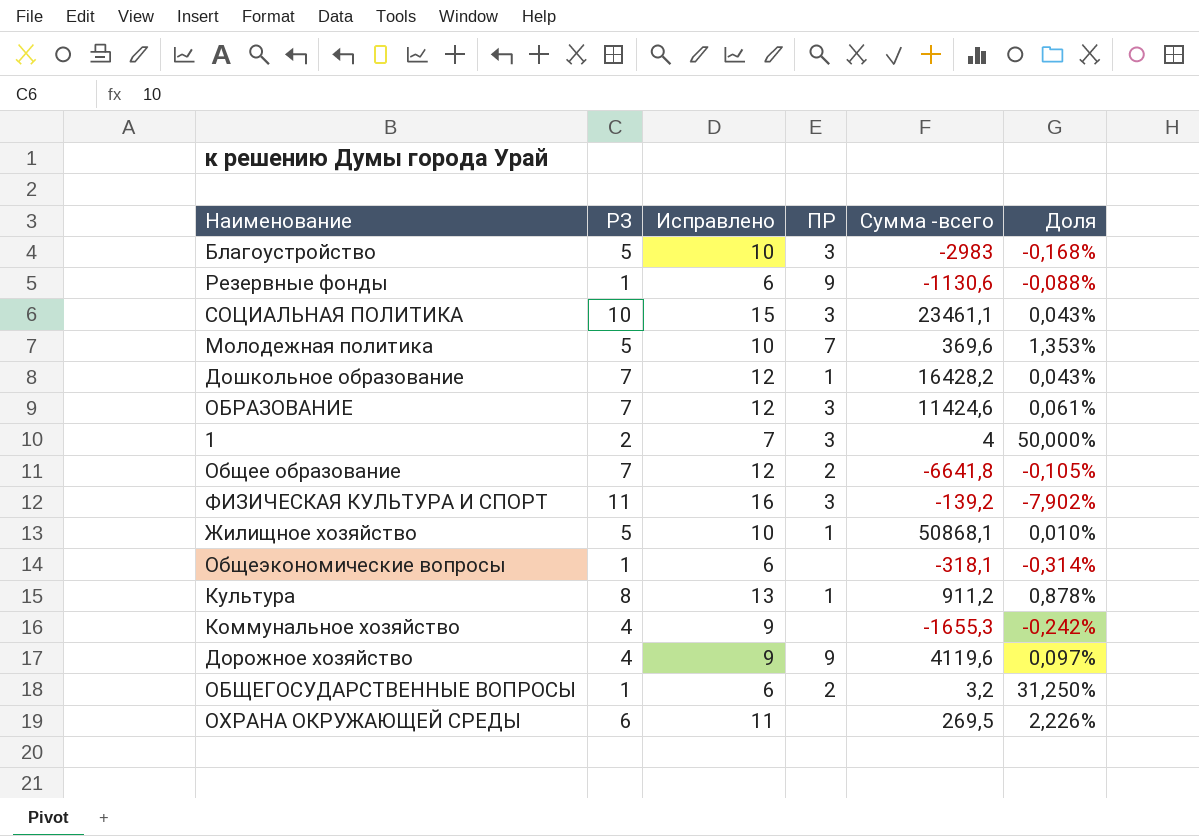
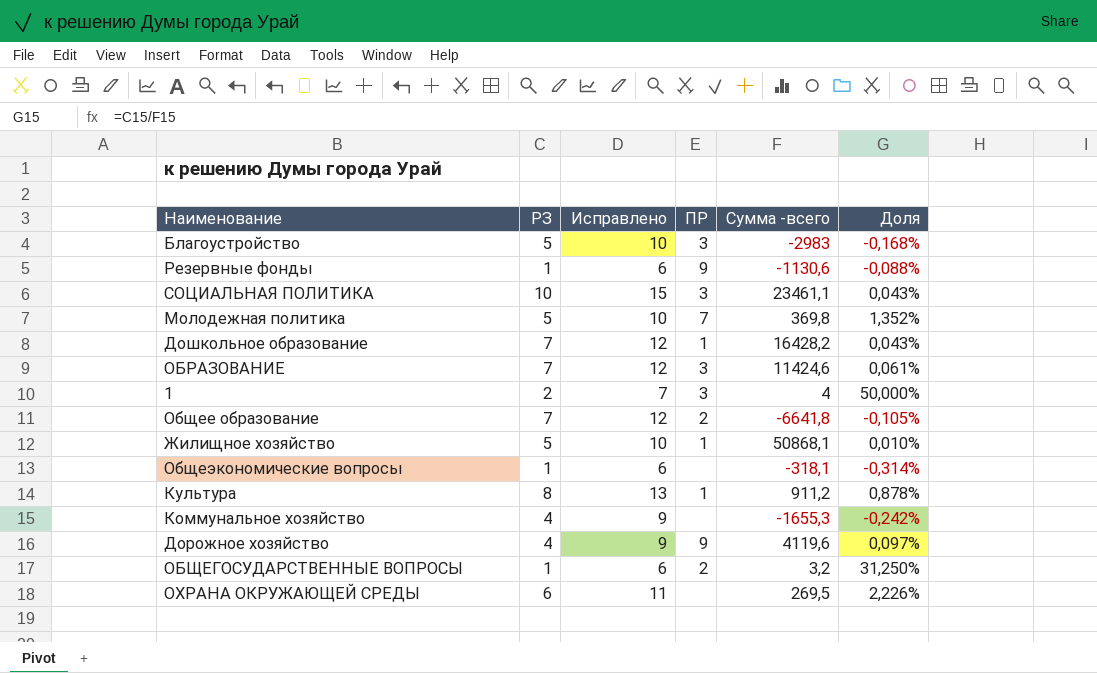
row ФИЗИЧЕСКАЯ КУЛЬТУРА И СПОРТ: 11 | 16 | 3 | -139,2 | -7,902% -> none
Молодежная политика | Сумма -всего: 369,6 -> 369,8
Молодежная политика | Доля: 1,353% -> 1,352%

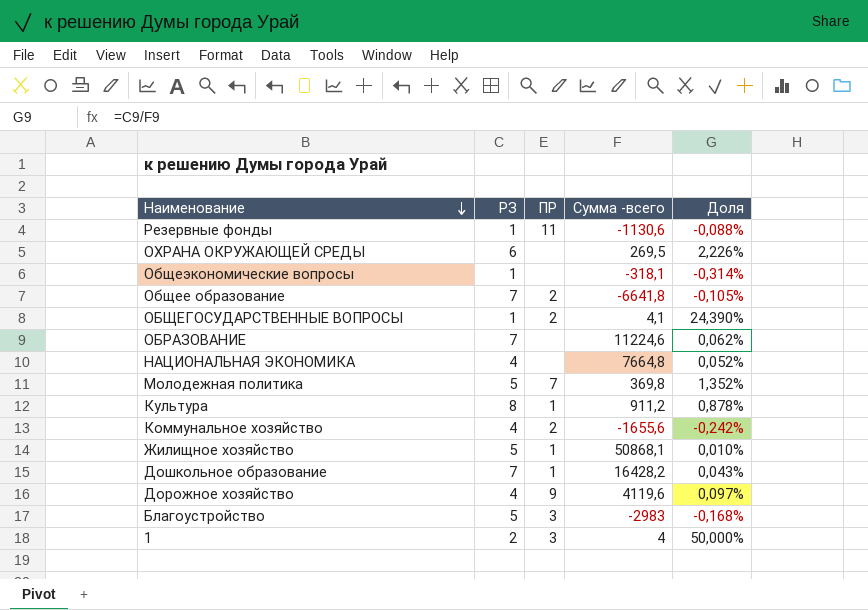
row order: none -> Наименование descending
column Исправлено | formula: [РЗ] + 5 -> none
row СОЦИАЛЬНАЯ ПОЛИТИКА: 10 | 15 | 3 | 23461,1 | 0,043% -> none
Резервные фонды | ПР: 9 -> 11
ОБЩЕГОСУДАРСТВЕННЫЕ ВОПРОСЫ | Сумма -всего: 3,2 -> 4,1
ОБЩЕГОСУДАРСТВЕННЫЕ ВОПРОСЫ | Доля: 31,250% -> 24,390%
ОБРАЗОВАНИЕ | ПР: 3 -> none
ОБРАЗОВАНИЕ | Сумма -всего: 11424,6 -> 11224,6
ОБРАЗОВАНИЕ | Доля: 0,061% -> 0,062%
row НАЦИОНАЛЬНАЯ ЭКОНОМИКА: none -> 4 | none | 7664,8 | 0,052%
Коммунальное хозяйство | ПР: none -> 2
Коммунальное хозяйство | Сумма -всего: -1655,3 -> -1655,6

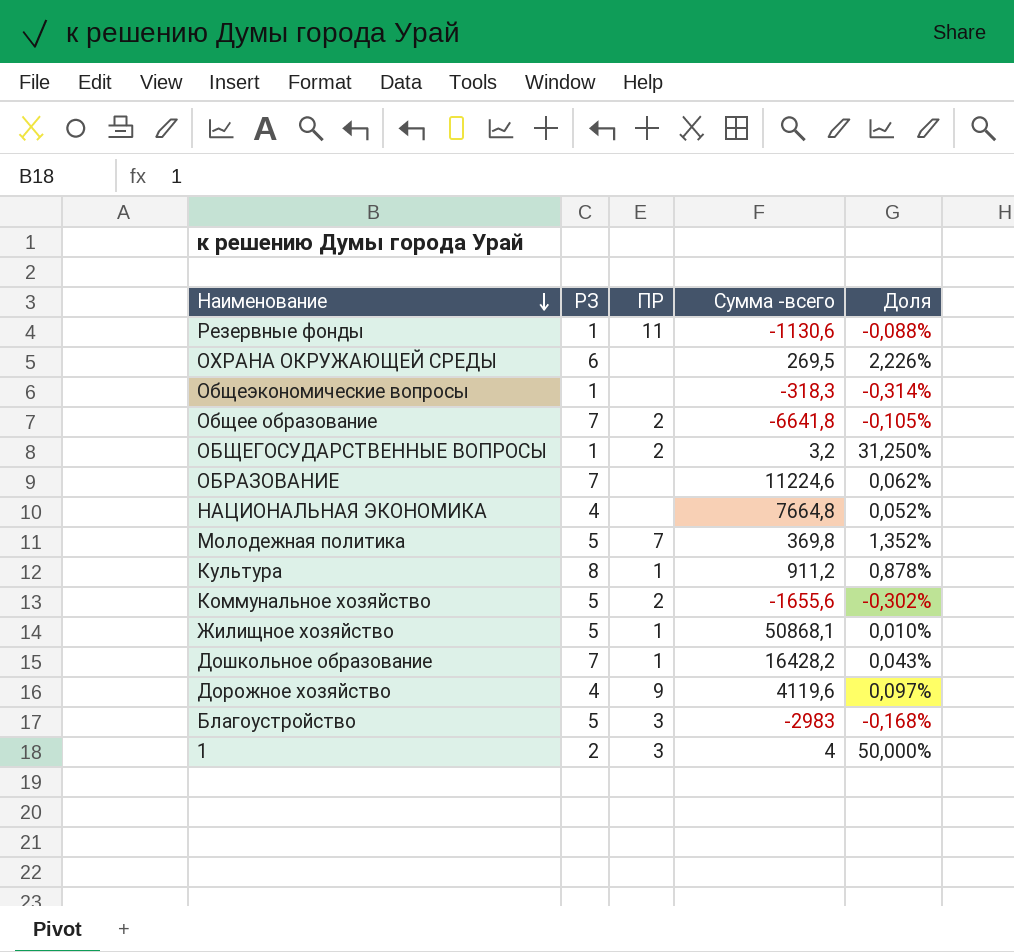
Общеэкономические вопросы | Сумма -всего: -318,1 -> -318,3
ОБЩЕГОСУДАРСТВЕННЫЕ ВОПРОСЫ | Сумма -всего: 4,1 -> 3,2
ОБЩЕГОСУДАРСТВЕННЫЕ ВОПРОСЫ | Доля: 24,390% -> 31,250%
Коммунальное хозяйство | РЗ: 4 -> 5
Коммунальное хозяйство | Доля: -0,242% -> -0,302%

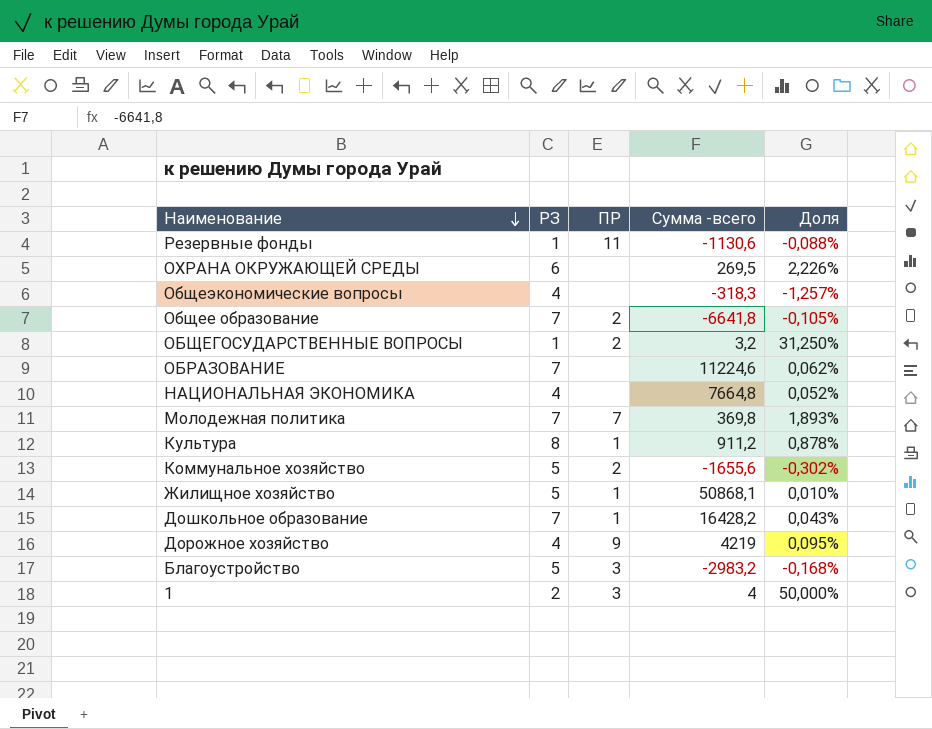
Общеэкономические вопросы | РЗ: 1 -> 4
Общеэкономические вопросы | Доля: -0,314% -> -1,257%
Молодежная политика | РЗ: 5 -> 7
Молодежная политика | Доля: 1,352% -> 1,893%
Дорожное хозяйство | Сумма -всего: 4119,6 -> 4219
Дорожное хозяйство | Доля: 0,097% -> 0,095%
Благоустройство | Сумма -всего: -2983 -> -2983,2

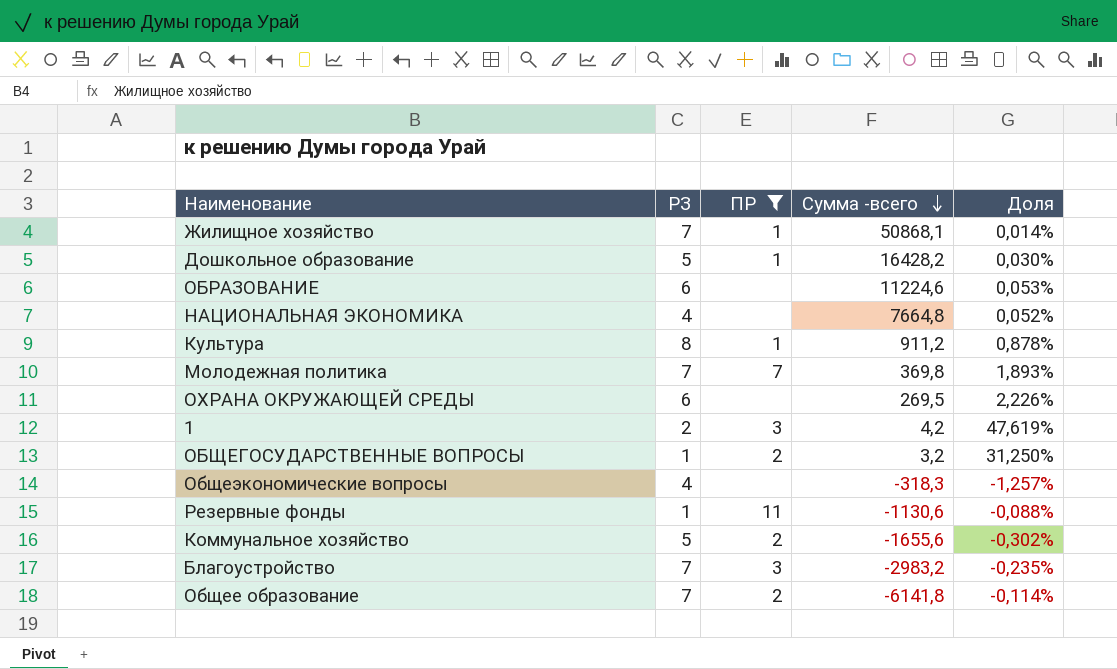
filter: none -> ПР != 9
row order: Наименование descending -> Сумма -всего descending
Жилищное хозяйство | РЗ: 5 -> 7
Жилищное хозяйство | Доля: 0,010% -> 0,014%
Дошкольное образование | РЗ: 7 -> 5
Дошкольное образование | Доля: 0,043% -> 0,030%
ОБРАЗОВАНИЕ | РЗ: 7 -> 6
ОБРАЗОВАНИЕ | Доля: 0,062% -> 0,053%
1 | Сумма -всего: 4 -> 4,2
1 | Доля: 50,000% -> 47,619%
Благоустройство | РЗ: 5 -> 7
Благоустройство | Доля: -0,168% -> -0,235%
Общее образование | Сумма -всего: -6641,8 -> -6141,8
Общее образование | Доля: -0,105% -> -0,114%

